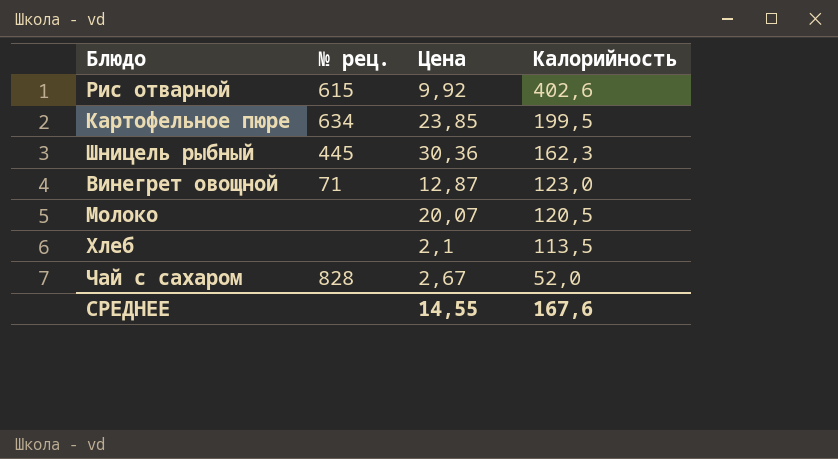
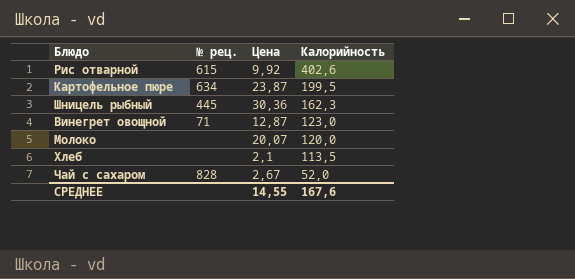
Картофельное пюре | Цена: 23,85 -> 23,87
Молоко | Калорийность: 120,5 -> 120,0

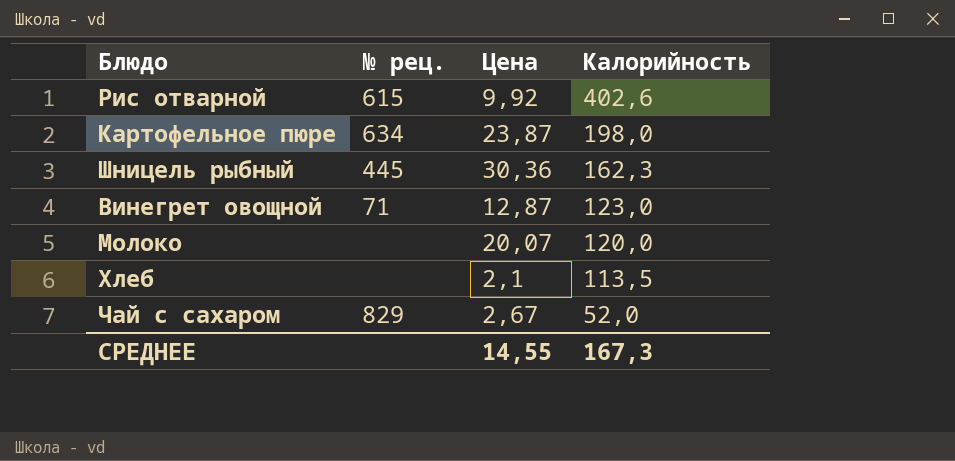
Картофельное пюре | Калорийность: 199,5 -> 198,0
Чай с сахаром | № рец.: 828 -> 829
СРЕДНЕЕ | Калорийность: 167,6 -> 167,3

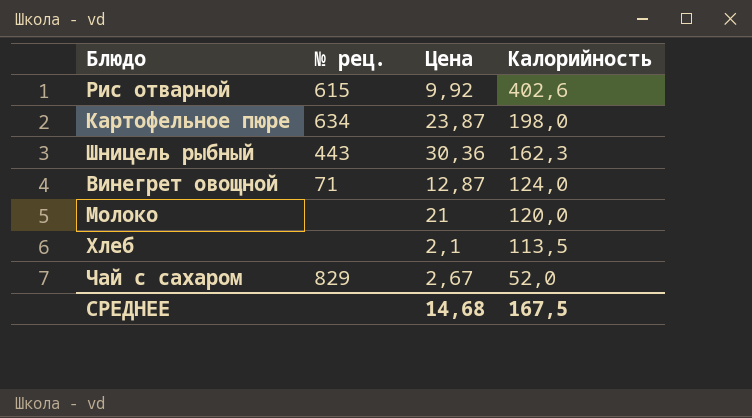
Шницель рыбный | № рец.: 445 -> 443
Винегрет овощной | Калорийность: 123,0 -> 124,0
Молоко | Цена: 20,07 -> 21
СРЕДНЕЕ | Цена: 14,55 -> 14,68
СРЕДНЕЕ | Калорийность: 167,3 -> 167,5

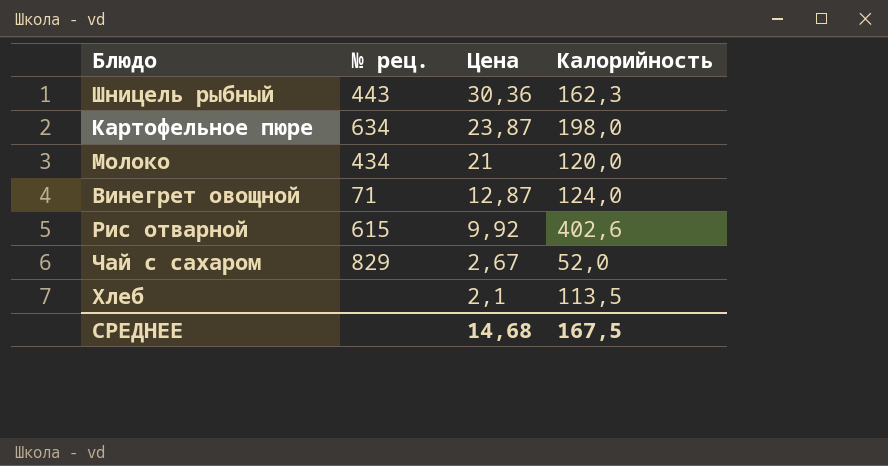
row order: Калорийность descending -> Цена descending
Молоко | № рец.: none -> 434

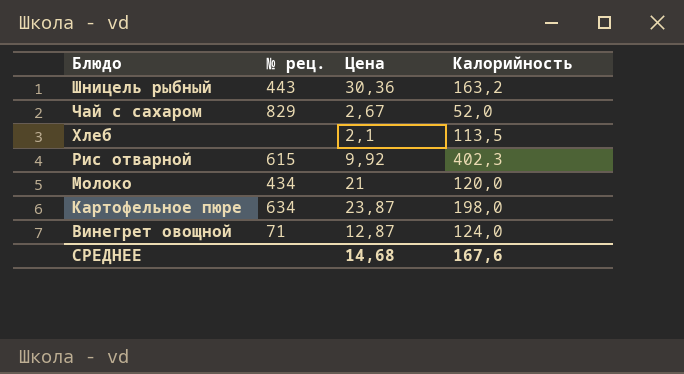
row order: Цена descending -> Блюдо descending
Шницель рыбный | Калорийность: 162,3 -> 163,2
Рис отварной | Калорийность: 402,6 -> 402,3
СРЕДНЕЕ | Калорийность: 167,5 -> 167,6

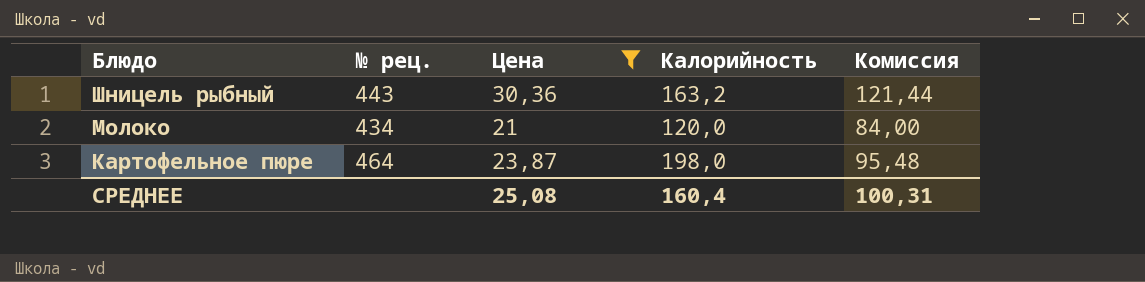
filter: none -> Цена >= 21
column Комиссия | formula: none -> [Цена] * 4
Картофельное пюре | № рец.: 634 -> 464
СРЕДНЕЕ | Цена: 14,68 -> 25,08
СРЕДНЕЕ | Калорийность: 167,6 -> 160,4

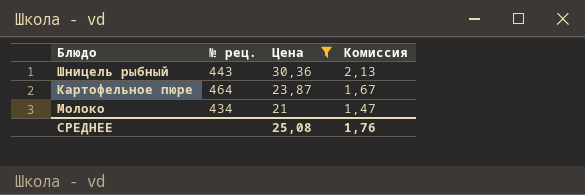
row order: Блюдо descending -> Цена descending
column Калорийность | position: 4 -> none
column Комиссия | formula: [Цена] * 4 -> [Цена] * 0,07
СРЕДНЕЕ | Комиссия: 100,31 -> 1,76

